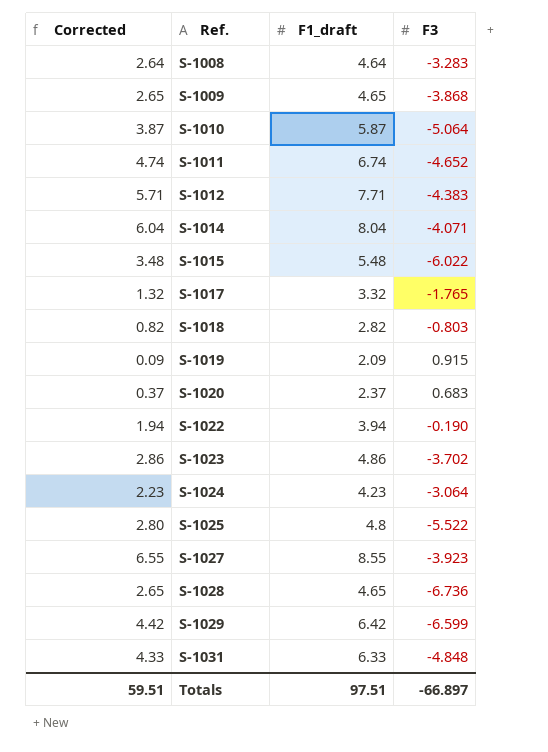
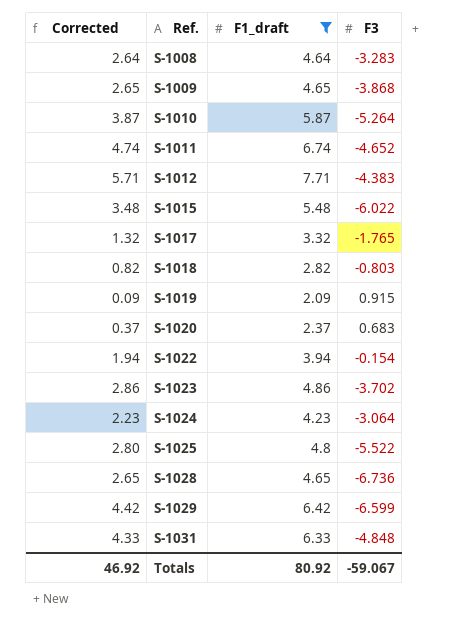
filter: none -> F1_draft <= 7.71
S-1010 | F3: -5.064 -> -5.264
S-1022 | F3: -0.190 -> -0.154
Totals | Corrected: 59.51 -> 46.92
Totals | F1_draft: 97.51 -> 80.92
Totals | F3: -66.897 -> -59.067

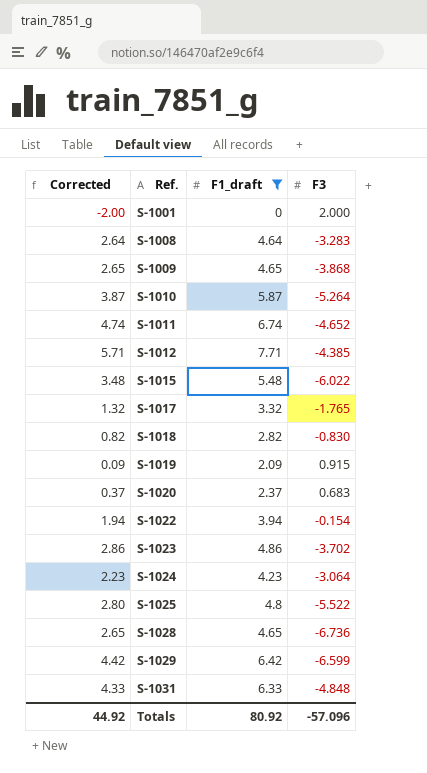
row S-1001: none -> -2.00 | 0 | 2.000
S-1012 | F3: -4.383 -> -4.385
S-1018 | F3: -0.803 -> -0.830
Totals | Corrected: 46.92 -> 44.92
Totals | F3: -59.067 -> -57.096

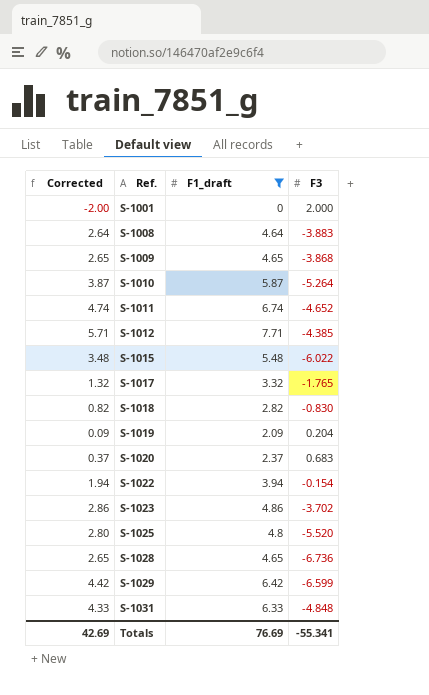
row S-1024: 2.23 | 4.23 | -3.064 -> none
S-1008 | F3: -3.283 -> -3.883
S-1019 | F3: 0.915 -> 0.204
S-1025 | F3: -5.522 -> -5.520
Totals | Corrected: 44.92 -> 42.69
Totals | F1_draft: 80.92 -> 76.69
Totals | F3: -57.096 -> -55.341

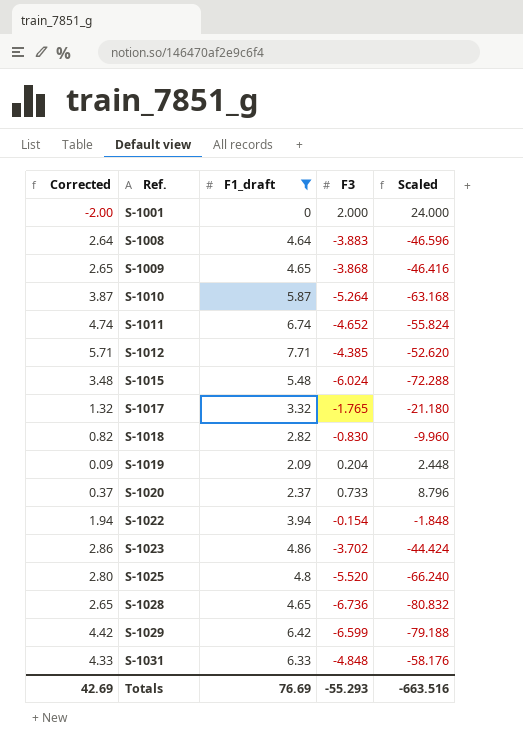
column Scaled | formula: none -> [F3] * 12
S-1015 | F3: -6.022 -> -6.024
S-1020 | F3: 0.683 -> 0.733
Totals | F3: -55.341 -> -55.293

